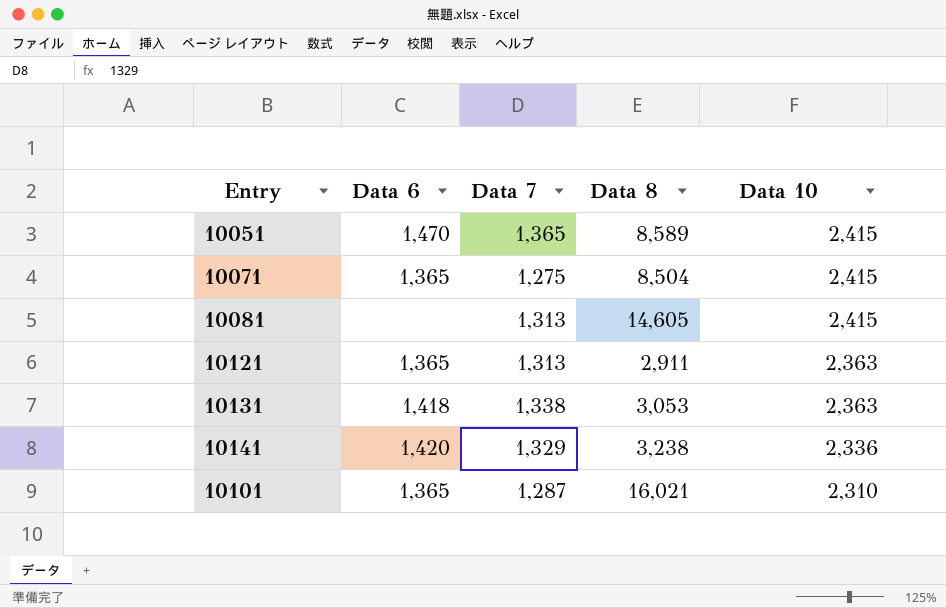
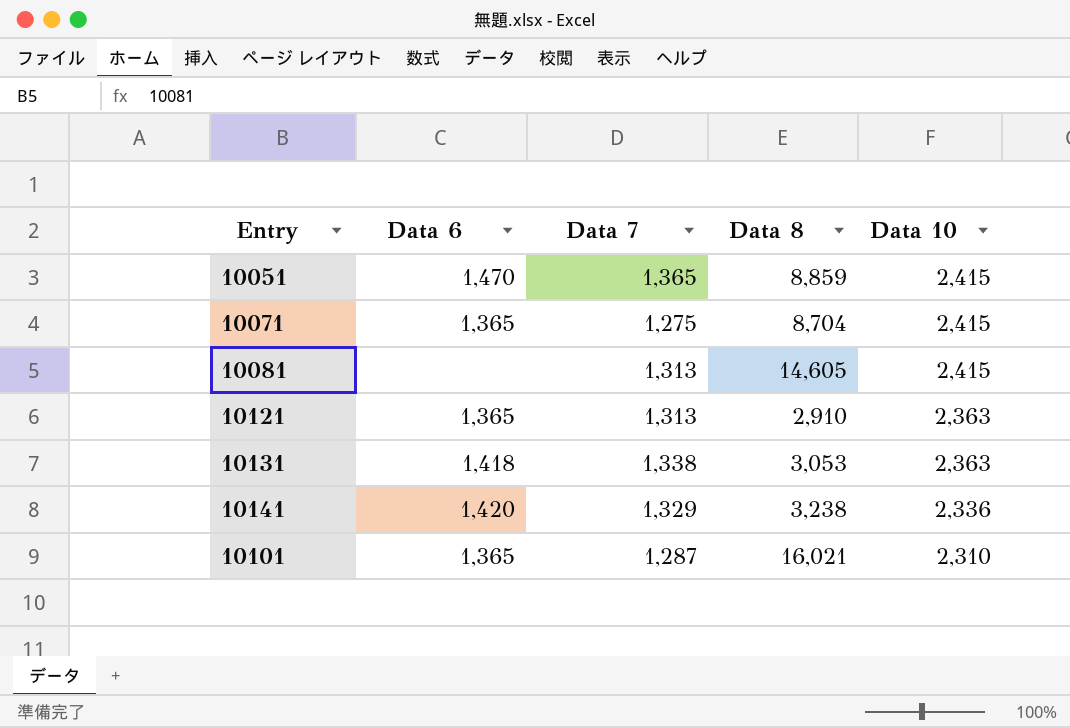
10051 | Data 8: 8,589 -> 8,859
10071 | Data 8: 8,504 -> 8,704
10121 | Data 8: 2,911 -> 2,910

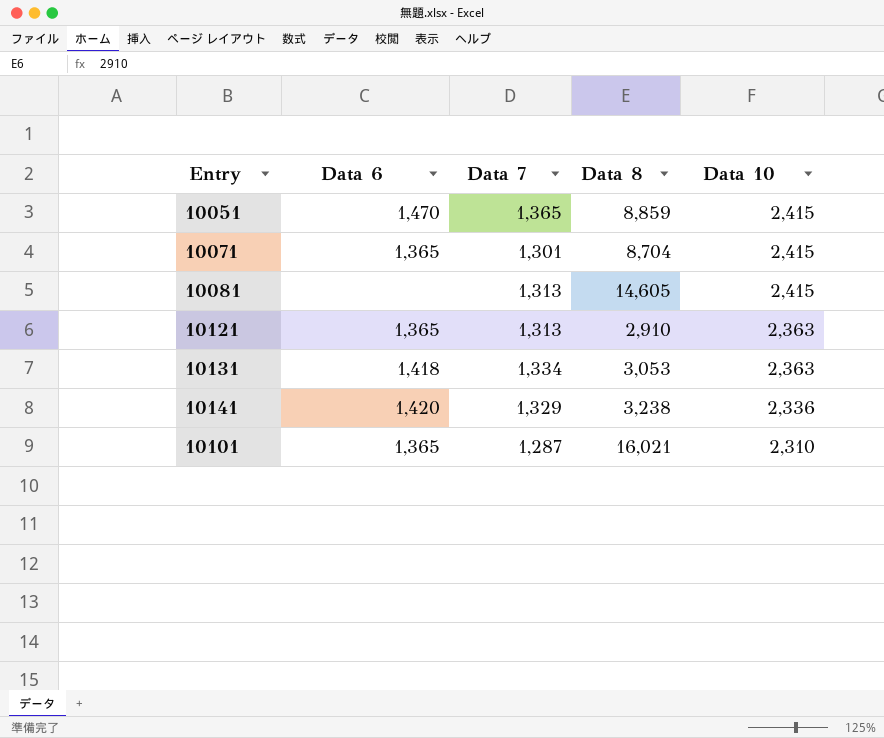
10071 | Data 7: 1,275 -> 1,301
10131 | Data 7: 1,338 -> 1,334

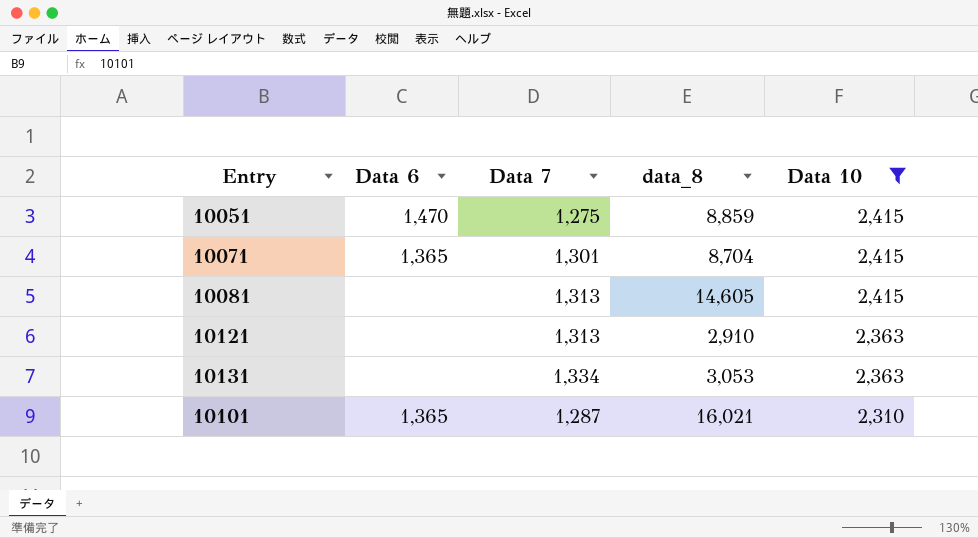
filter: none -> Data 10 != 2,336
column name: Data 8 -> data_8
10051 | Data 7: 1,365 -> 1,275
10121 | Data 6: 1,365 -> none
10131 | Data 6: 1,418 -> none

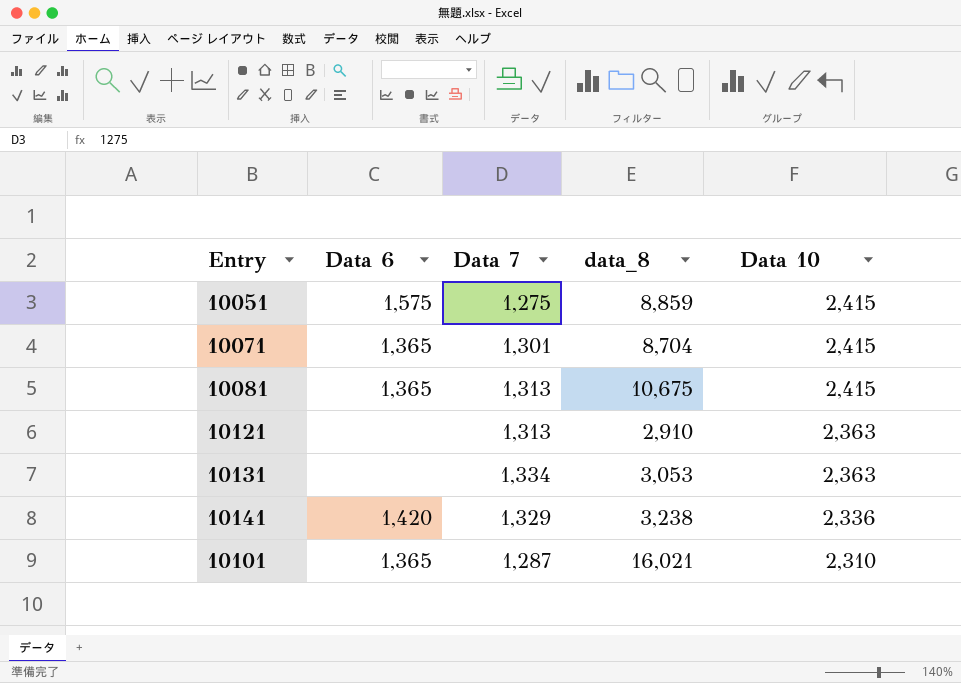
filter: Data 10 != 2,336 -> none
10051 | Data 6: 1,470 -> 1,575
10081 | Data 6: none -> 1,365
10081 | data_8: 14,605 -> 10,675

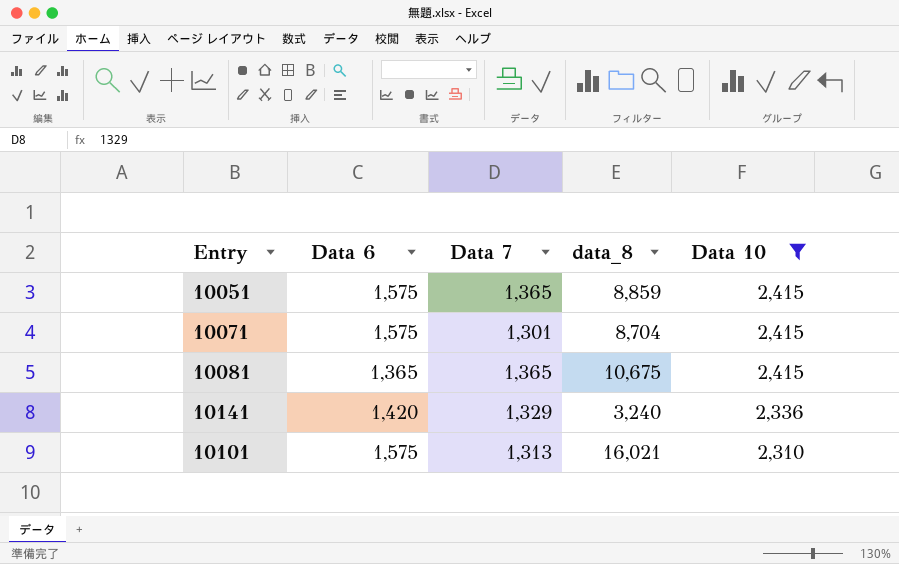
filter: none -> Data 10 != 2,363
10051 | Data 7: 1,275 -> 1,365
10071 | Data 6: 1,365 -> 1,575
10081 | Data 7: 1,313 -> 1,365
10141 | data_8: 3,238 -> 3,240
10101 | Data 6: 1,365 -> 1,575
10101 | Data 7: 1,287 -> 1,313

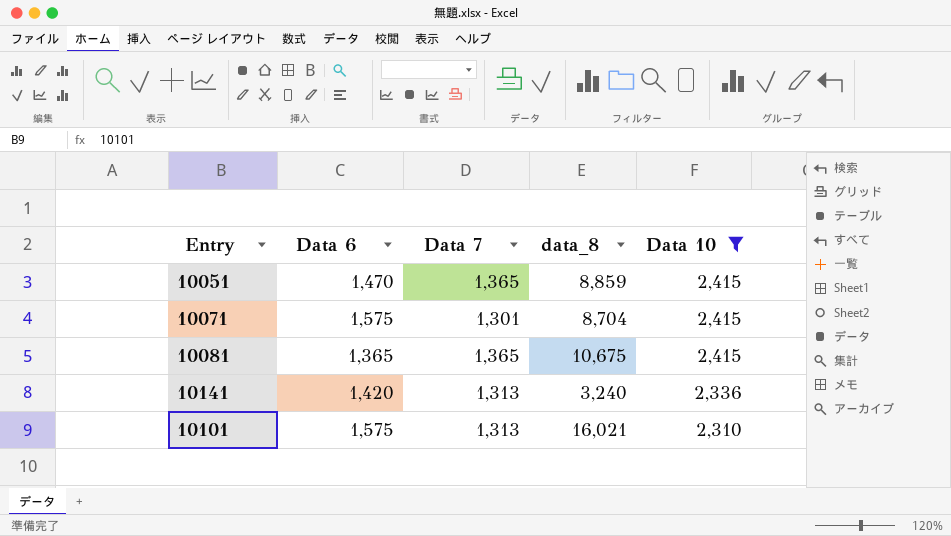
10051 | Data 6: 1,575 -> 1,470
10141 | Data 7: 1,329 -> 1,313

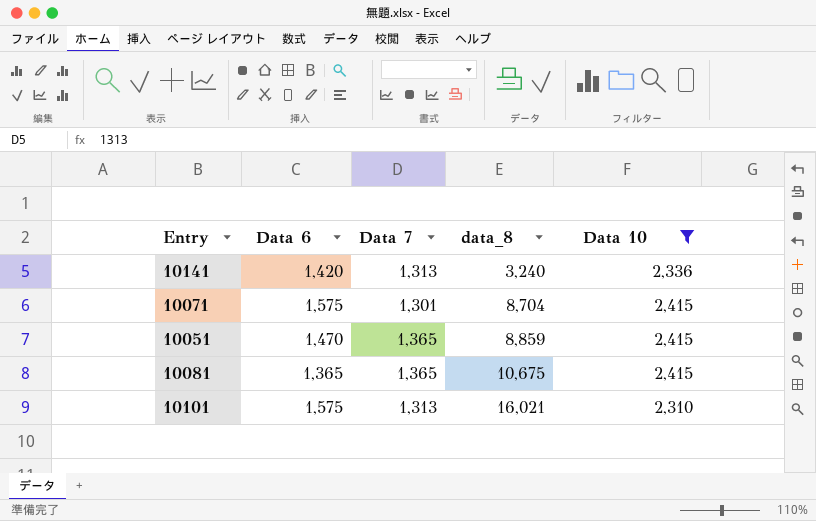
row order: Data 10 descending -> data_8 ascending

